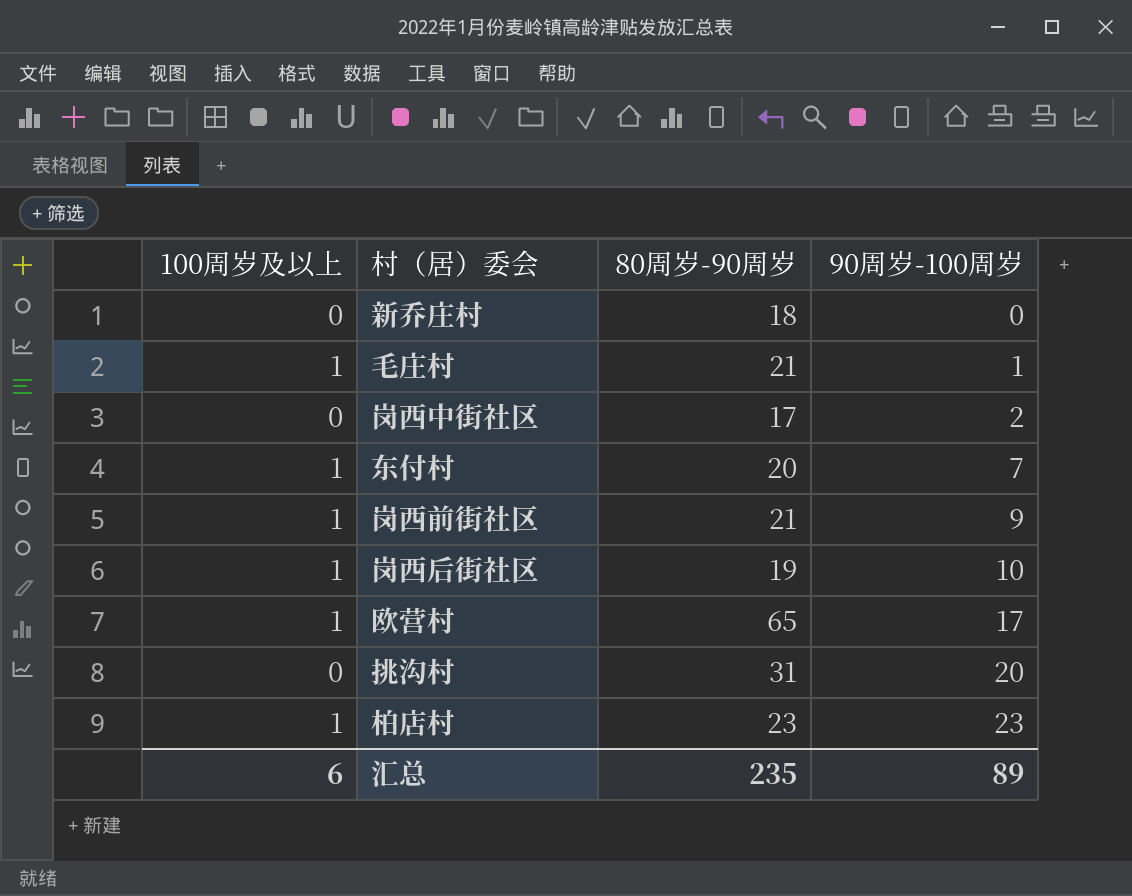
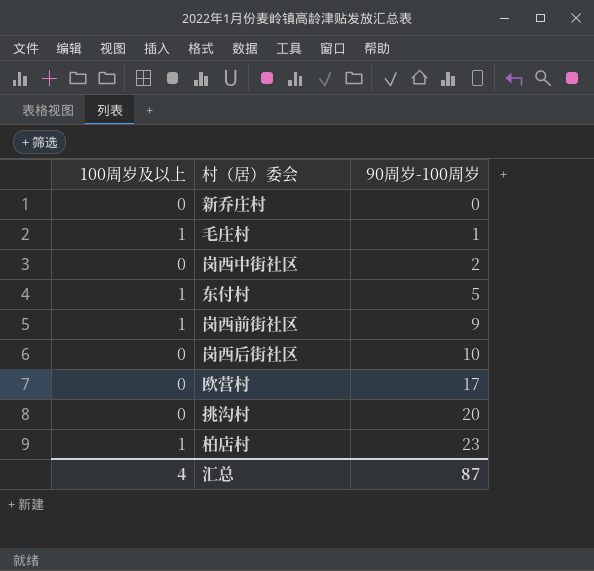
column 80周岁-90周岁 | position: 3 -> none
东付村 | 90周岁-100周岁: 7 -> 5
岗西后街社区 | 100周岁及以上: 1 -> 0
欧营村 | 100周岁及以上: 1 -> 0
汇总 | 100周岁及以上: 6 -> 4
汇总 | 90周岁-100周岁: 89 -> 87

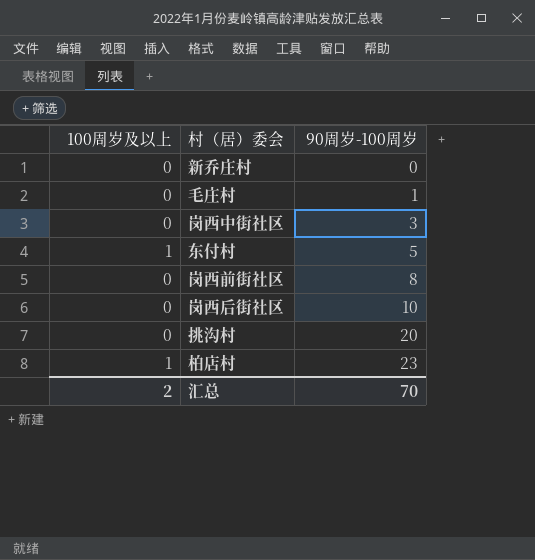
row 欧营村: 0 | 17 -> none
毛庄村 | 100周岁及以上: 1 -> 0
岗西中街社区 | 90周岁-100周岁: 2 -> 3
岗西前街社区 | 100周岁及以上: 1 -> 0
岗西前街社区 | 90周岁-100周岁: 9 -> 8
汇总 | 100周岁及以上: 4 -> 2
汇总 | 90周岁-100周岁: 87 -> 70

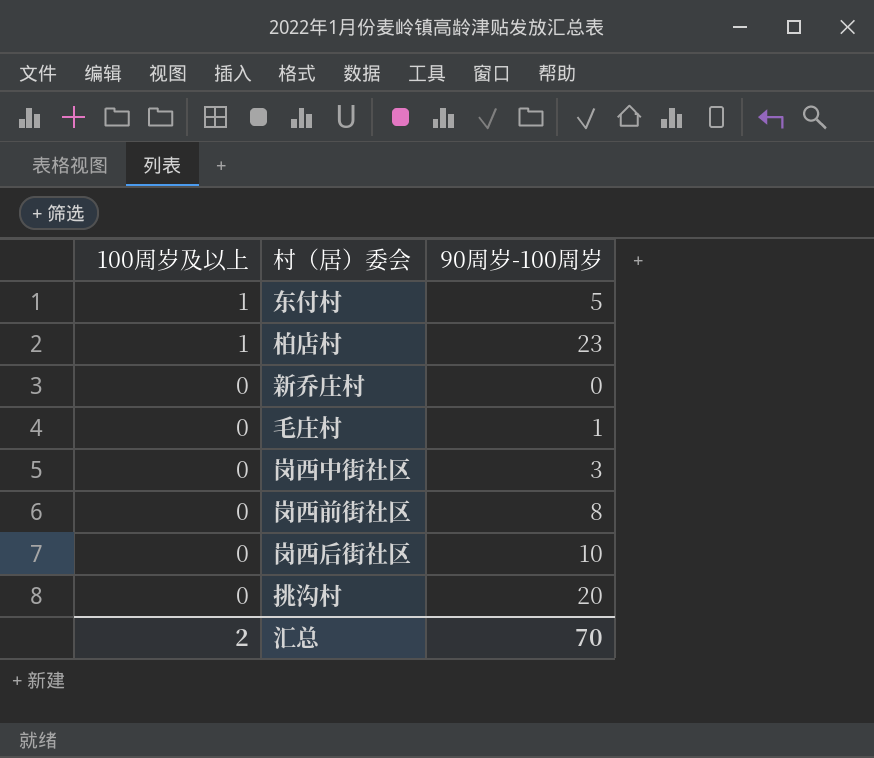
row order: 90周岁-100周岁 ascending -> 100周岁及以上 descending

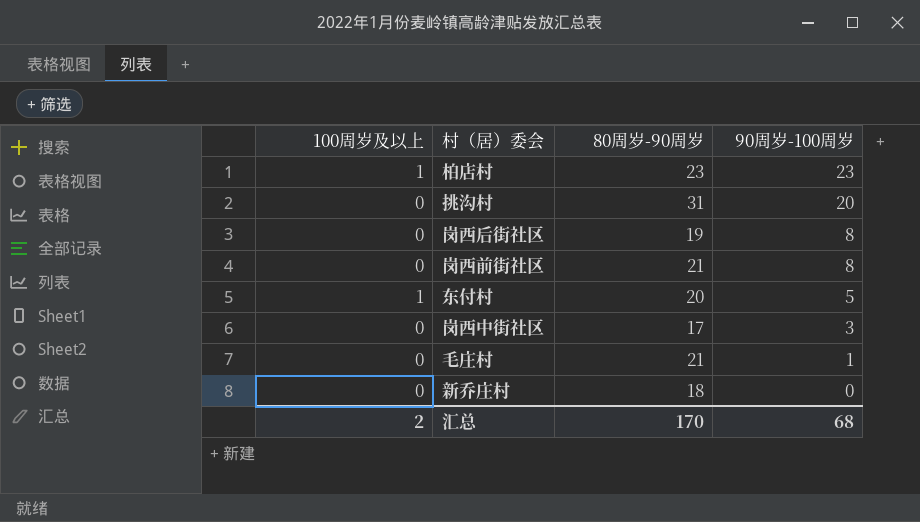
row order: 100周岁及以上 descending -> 90周岁-100周岁 descending
column 80周岁-90周岁 | position: none -> 3
岗西后街社区 | 90周岁-100周岁: 10 -> 8
汇总 | 90周岁-100周岁: 70 -> 68

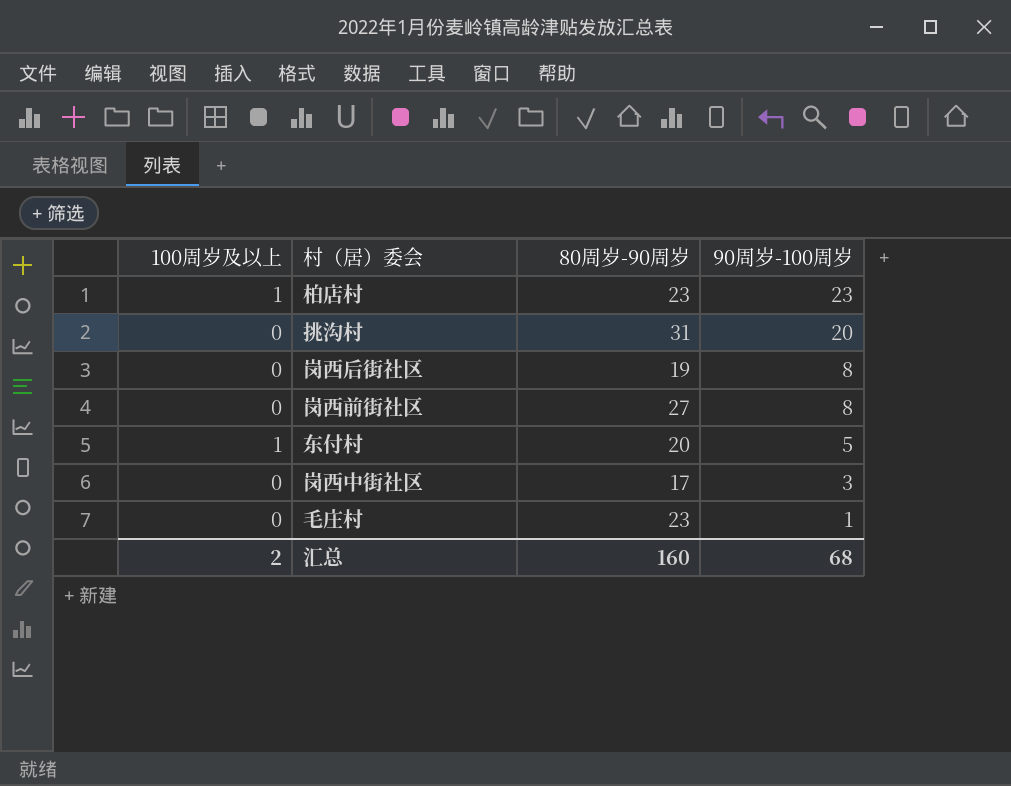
row 新乔庄村: 0 | 18 | 0 -> none
岗西前街社区 | 80周岁-90周岁: 21 -> 27
毛庄村 | 80周岁-90周岁: 21 -> 23
汇总 | 80周岁-90周岁: 170 -> 160

